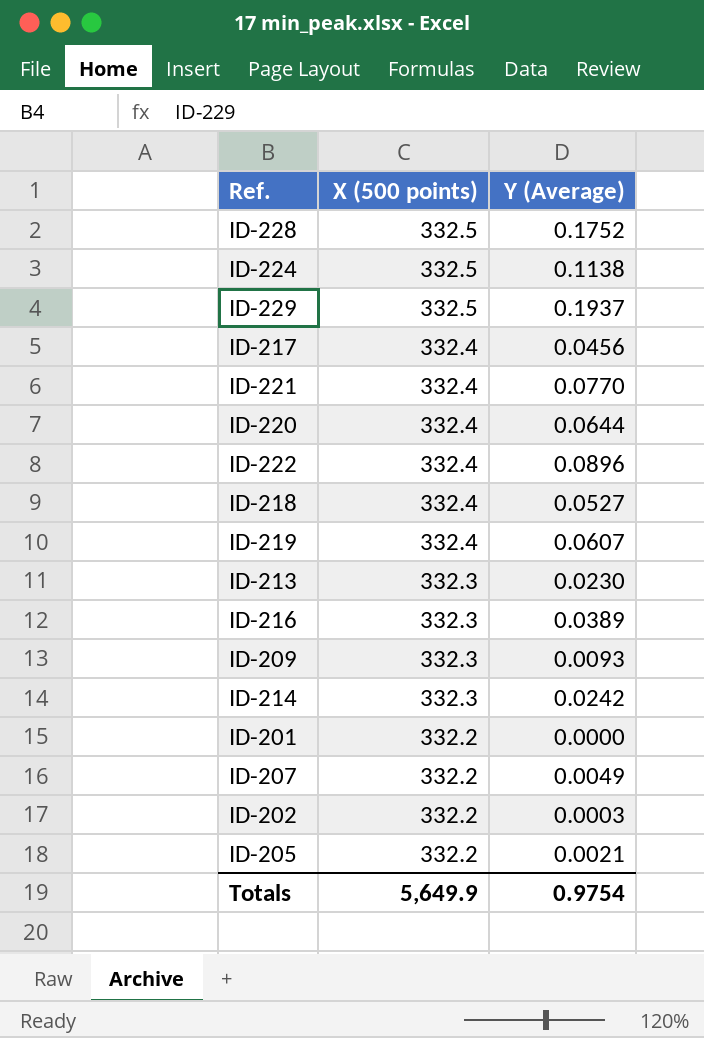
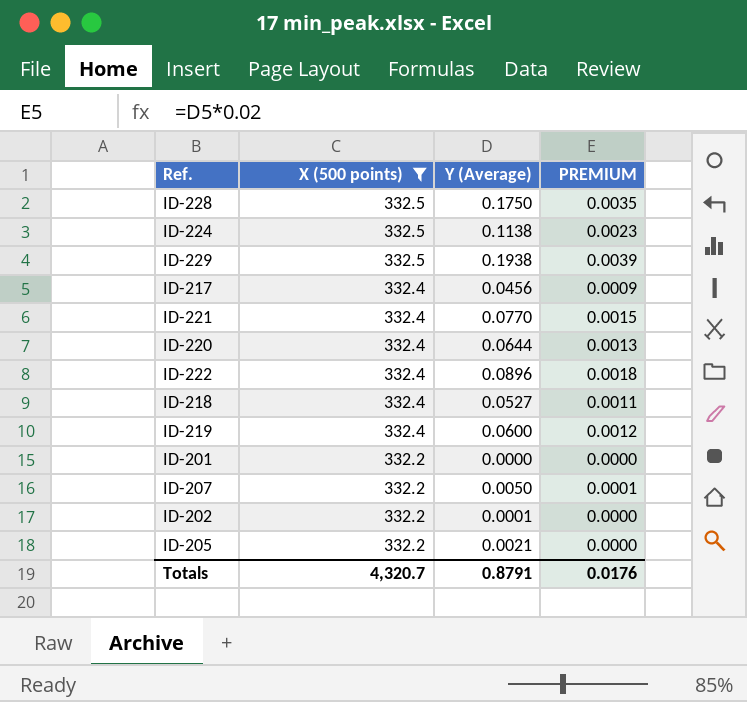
filter: none -> X (500 points) != 332.3
column PREMIUM | formula: none -> [Y (Average)] * 0.02
ID-228 | Y (Average): 0.1752 -> 0.1750
ID-229 | Y (Average): 0.1937 -> 0.1938
ID-219 | Y (Average): 0.0607 -> 0.0600
ID-207 | Y (Average): 0.0049 -> 0.0050
ID-202 | Y (Average): 0.0003 -> 0.0001
Totals | X (500 points): 5,649.9 -> 4,320.7
Totals | Y (Average): 0.9754 -> 0.8791

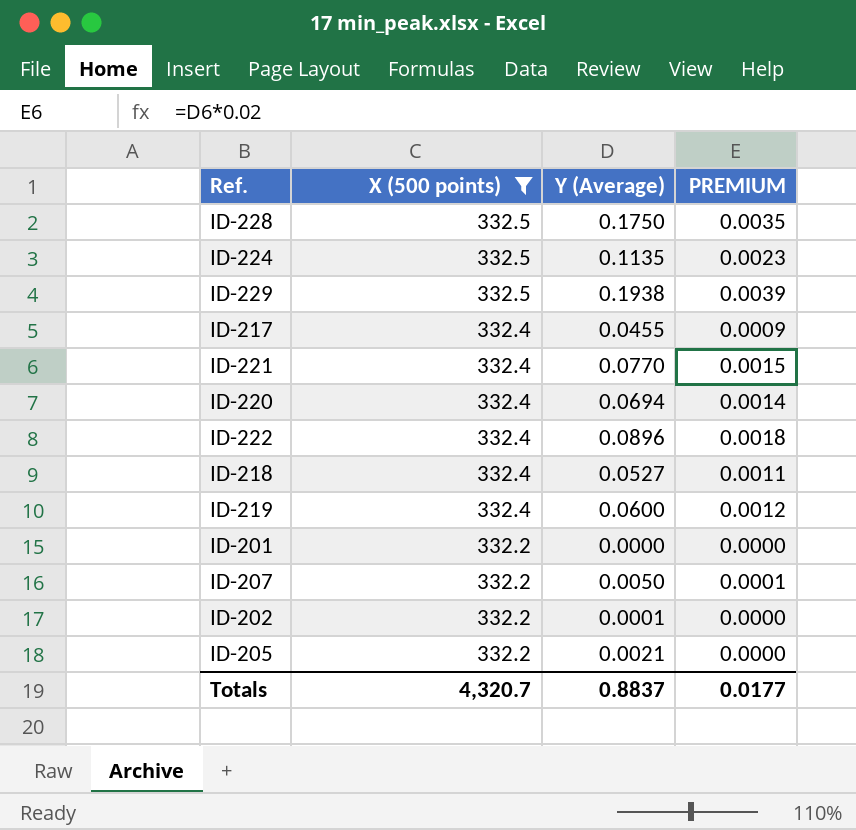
ID-224 | Y (Average): 0.1138 -> 0.1135
ID-217 | Y (Average): 0.0456 -> 0.0455
ID-220 | Y (Average): 0.0644 -> 0.0694
ID-220 | PREMIUM: 0.0013 -> 0.0014
Totals | Y (Average): 0.8791 -> 0.8837
Totals | PREMIUM: 0.0176 -> 0.0177

